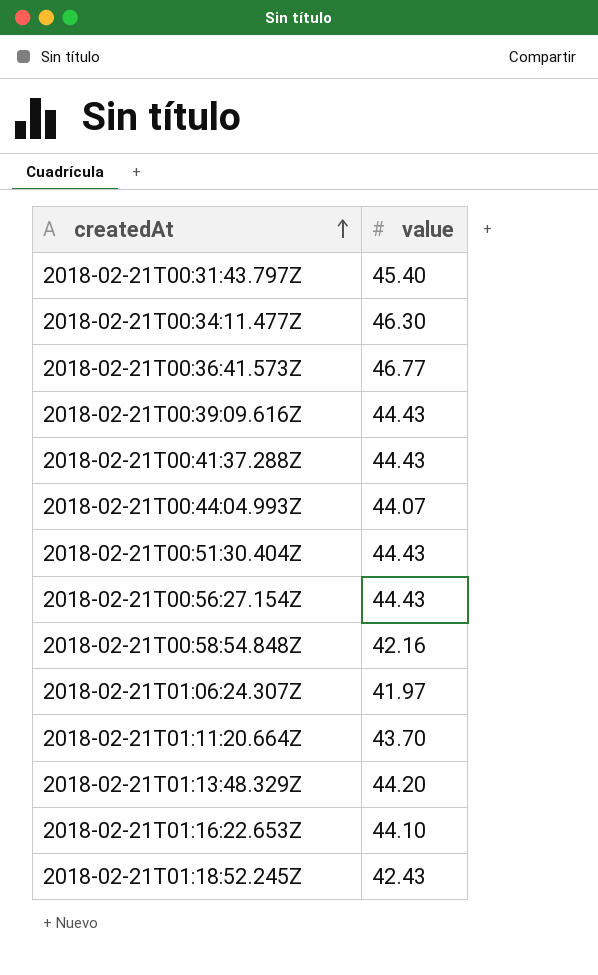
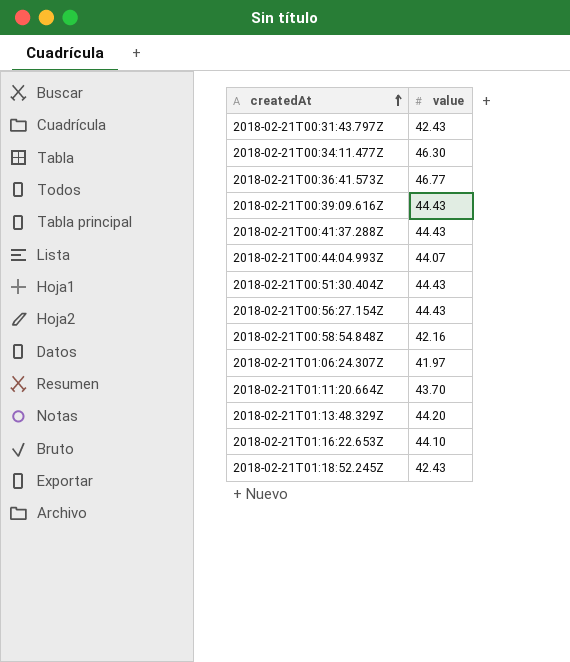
2018-02-21T00:31:43.797Z | value: 45.40 -> 42.43

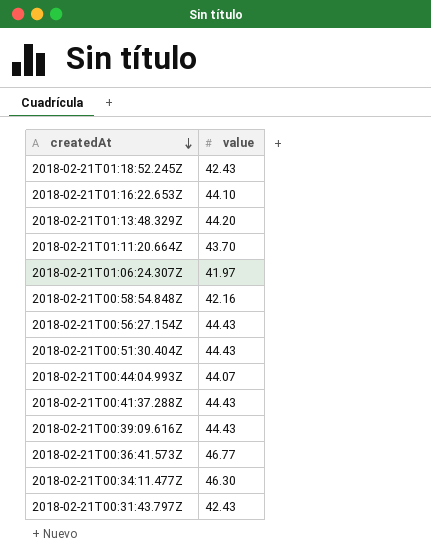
row order: createdAt ascending -> createdAt descending

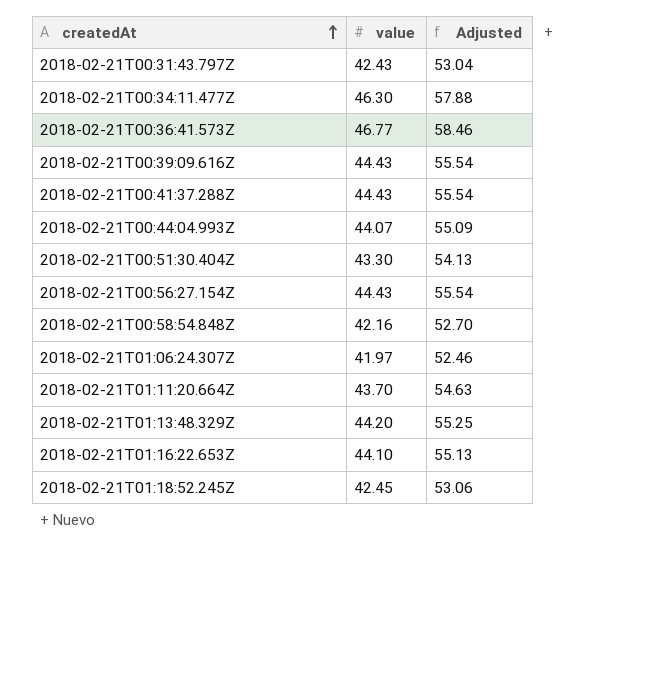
row order: createdAt descending -> createdAt ascending
column Adjusted | formula: none -> [value] * 1.25
2018-02-21T00:51:30.404Z | value: 44.43 -> 43.30
2018-02-21T01:18:52.245Z | value: 42.43 -> 42.45

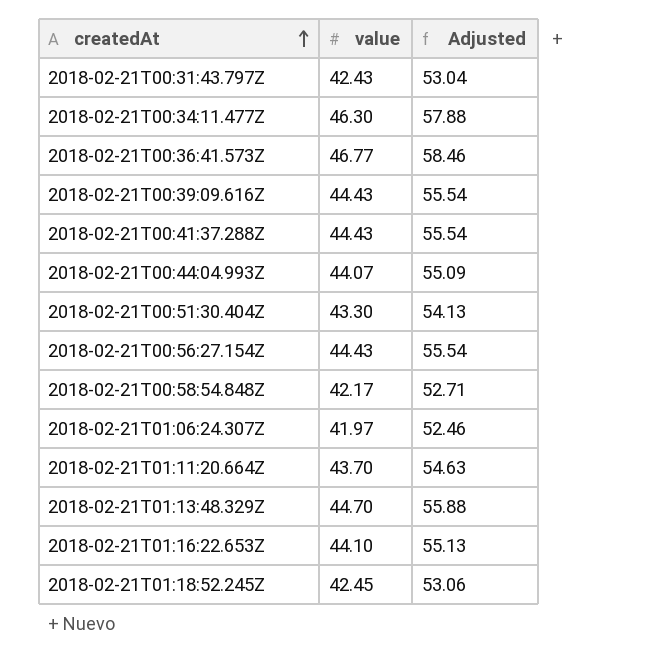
2018-02-21T00:58:54.848Z | value: 42.16 -> 42.17
2018-02-21T00:58:54.848Z | Adjusted: 52.70 -> 52.71
2018-02-21T01:13:48.329Z | value: 44.20 -> 44.70
2018-02-21T01:13:48.329Z | Adjusted: 55.25 -> 55.88

